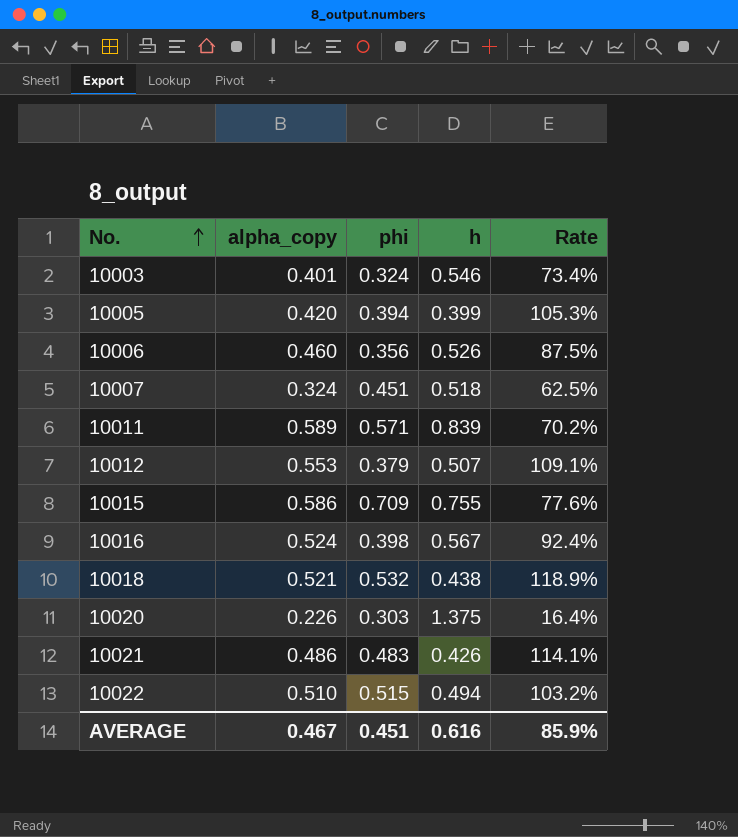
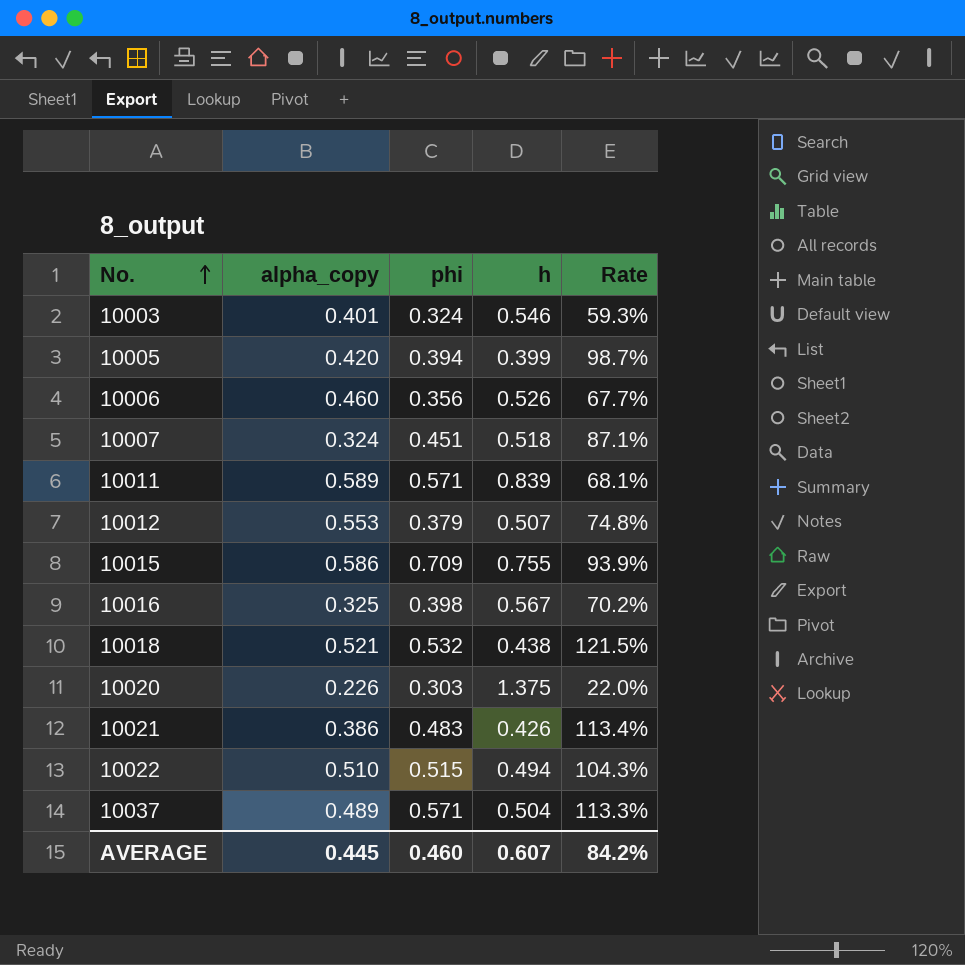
column Rate | formula: [alpha_copy] / [h] -> [phi] / [h]
10016 | alpha_copy: 0.524 -> 0.325
10021 | alpha_copy: 0.486 -> 0.386
row 10037: none -> 0.489 | 0.571 | 0.504 | 113.3%
AVERAGE | alpha_copy: 0.467 -> 0.445
AVERAGE | phi: 0.451 -> 0.460
AVERAGE | h: 0.616 -> 0.607
AVERAGE | Rate: 85.9% -> 84.2%

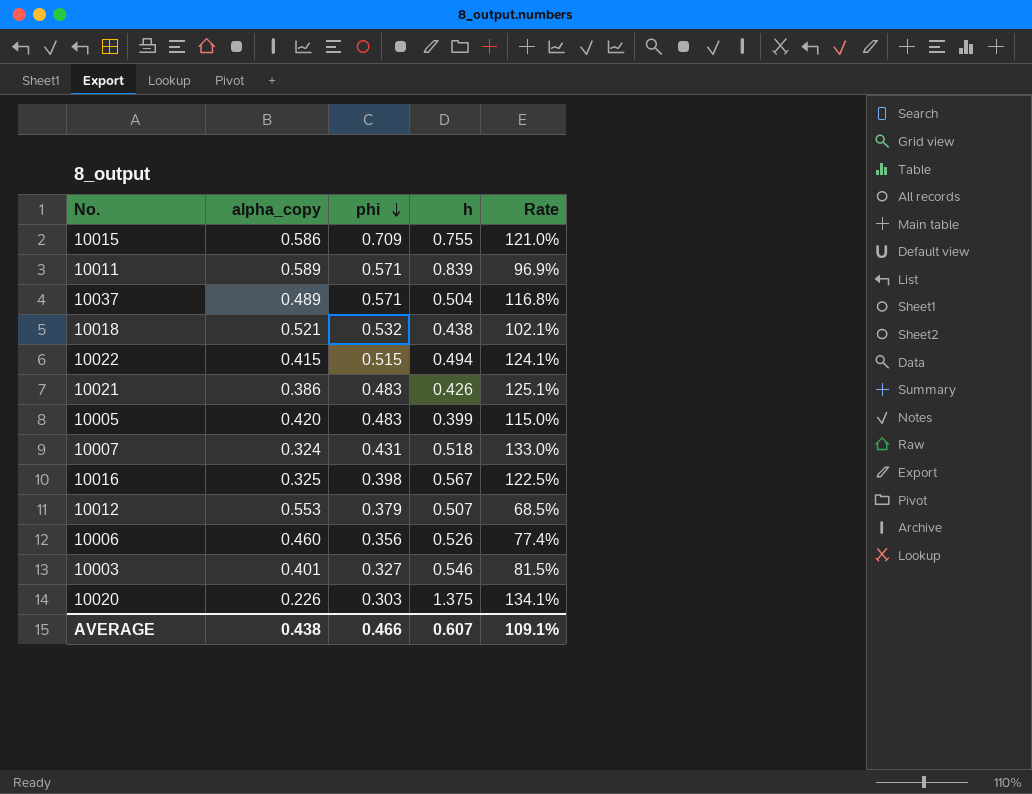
row order: No. ascending -> phi descending
column Rate | formula: [phi] / [h] -> [phi] / [alpha_copy]
10022 | alpha_copy: 0.510 -> 0.415
10005 | phi: 0.394 -> 0.483
10007 | phi: 0.451 -> 0.431
10003 | phi: 0.324 -> 0.327
AVERAGE | alpha_copy: 0.445 -> 0.438
AVERAGE | phi: 0.460 -> 0.466
AVERAGE | Rate: 84.2% -> 109.1%

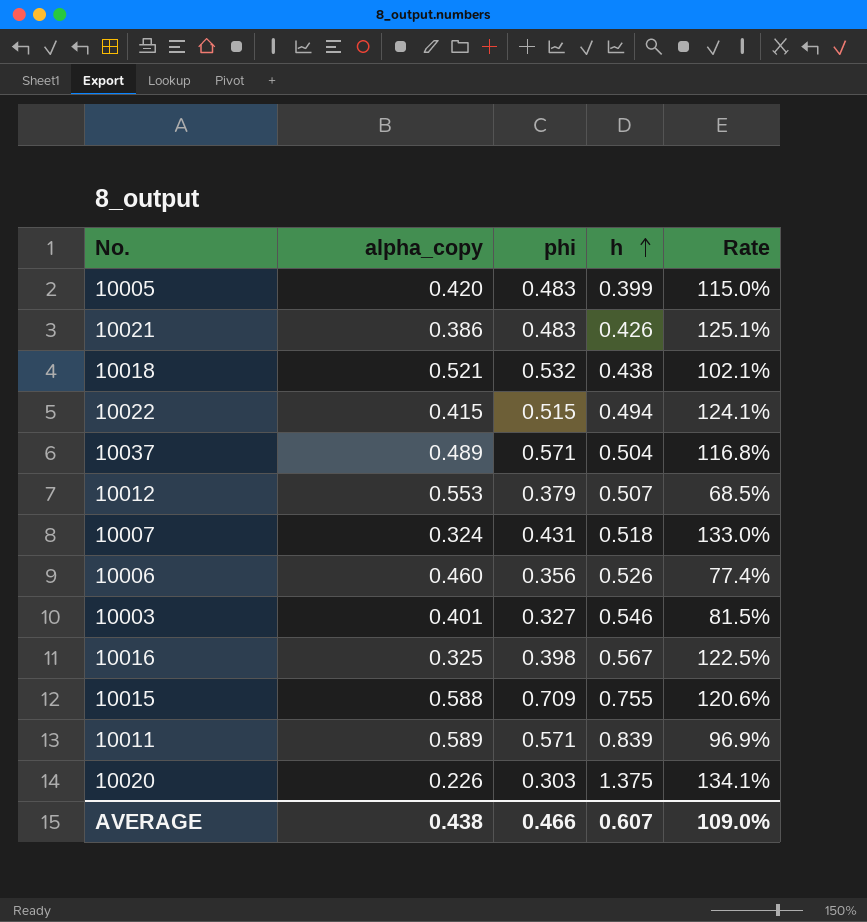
row order: phi descending -> h ascending
10015 | alpha_copy: 0.586 -> 0.588
10015 | Rate: 121.0% -> 120.6%
AVERAGE | Rate: 109.1% -> 109.0%

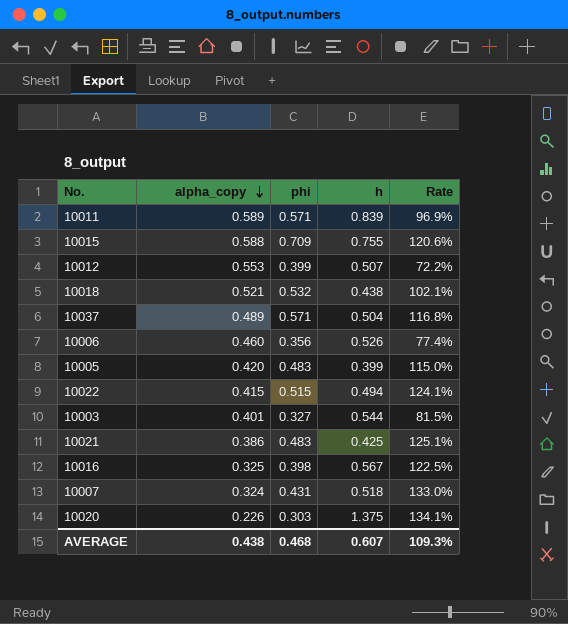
row order: h ascending -> alpha_copy descending
10012 | phi: 0.379 -> 0.399
10012 | Rate: 68.5% -> 72.2%
10003 | h: 0.546 -> 0.544
10021 | h: 0.426 -> 0.425
AVERAGE | phi: 0.466 -> 0.468
AVERAGE | Rate: 109.0% -> 109.3%

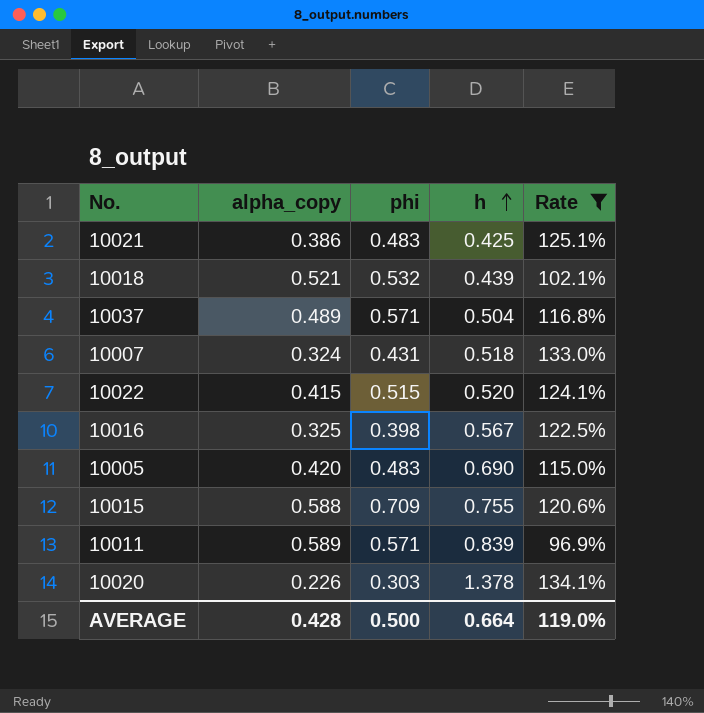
filter: none -> Rate >= 96.9%
row order: alpha_copy descending -> h ascending
10018 | h: 0.438 -> 0.439
10022 | h: 0.494 -> 0.520
10005 | h: 0.399 -> 0.690
10020 | h: 1.375 -> 1.378
AVERAGE | alpha_copy: 0.438 -> 0.428
AVERAGE | phi: 0.468 -> 0.500
AVERAGE | h: 0.607 -> 0.664
AVERAGE | Rate: 109.3% -> 119.0%

